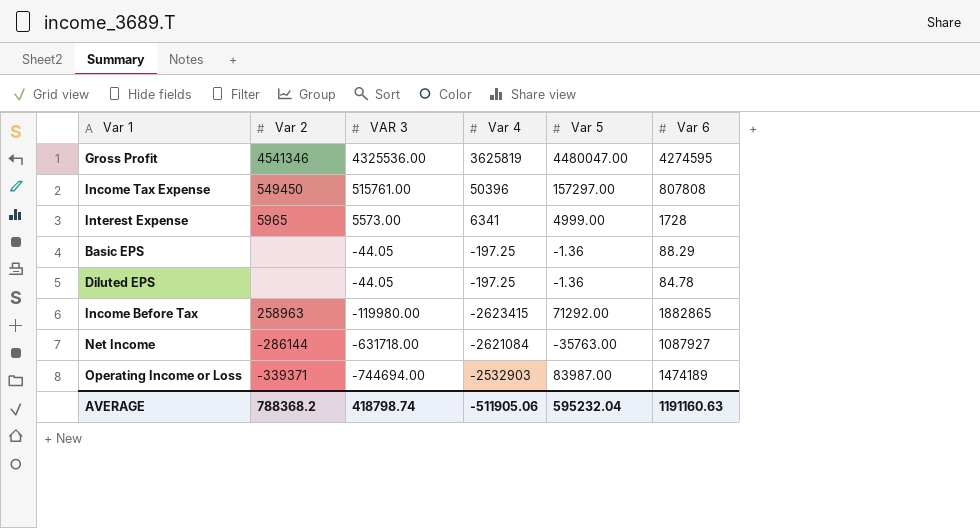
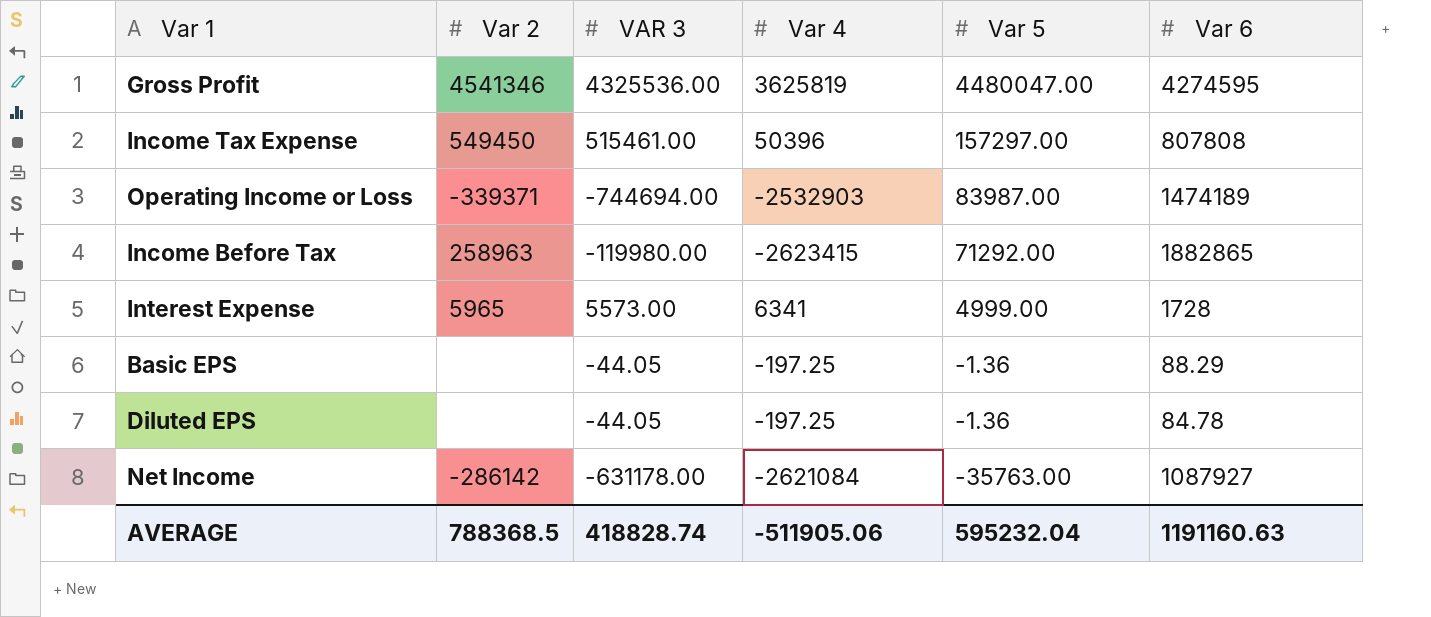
row order: VAR 3 descending -> Var 5 descending
Income Tax Expense | VAR 3: 515761.00 -> 515461.00
Net Income | Var 2: -286144 -> -286142
Net Income | VAR 3: -631718.00 -> -631178.00
AVERAGE | Var 2: 788368.2 -> 788368.5
AVERAGE | VAR 3: 418798.74 -> 418828.74

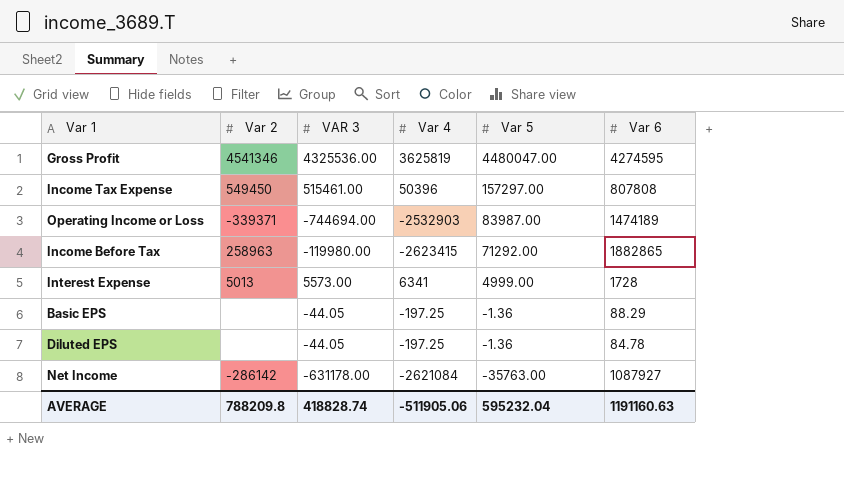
Interest Expense | Var 2: 5965 -> 5013
AVERAGE | Var 2: 788368.5 -> 788209.8

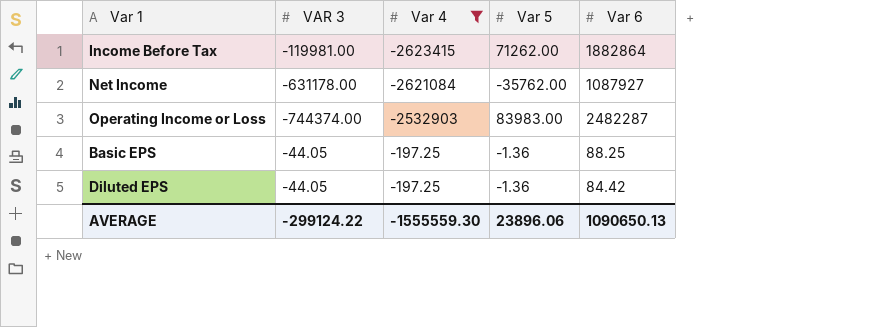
filter: none -> Var 4 <= -197.25
row order: Var 5 descending -> Var 4 ascending
column Var 2 | position: 2 -> none
Income Before Tax | VAR 3: -119980.00 -> -119981.00
Income Before Tax | Var 5: 71292.00 -> 71262.00
Income Before Tax | Var 6: 1882865 -> 1882864
Net Income | Var 5: -35763.00 -> -35762.00
Operating Income or Loss | VAR 3: -744694.00 -> -744374.00
Operating Income or Loss | Var 5: 83987.00 -> 83983.00
Operating Income or Loss | Var 6: 1474189 -> 2482287
Basic EPS | Var 6: 88.29 -> 88.25
Diluted EPS | Var 6: 84.78 -> 84.42
AVERAGE | VAR 3: 418828.74 -> -299124.22
AVERAGE | Var 4: -511905.06 -> -1555559.30
AVERAGE | Var 5: 595232.04 -> 23896.06
AVERAGE | Var 6: 1191160.63 -> 1090650.13

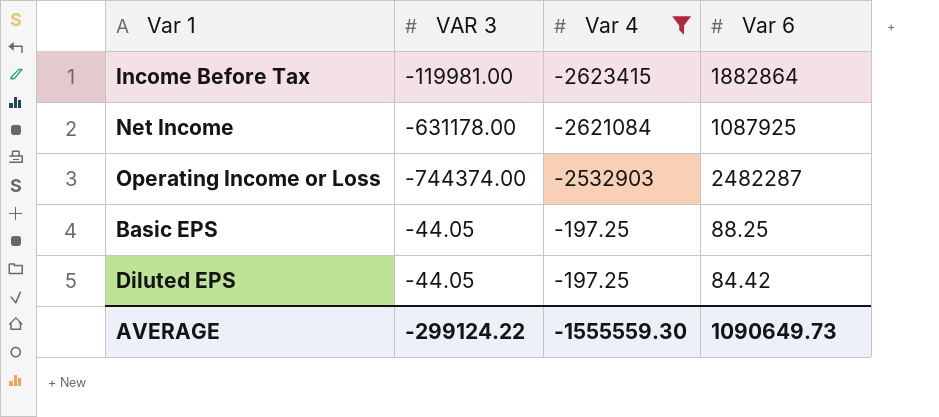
column Var 5 | position: 4 -> none
Net Income | Var 6: 1087927 -> 1087925
AVERAGE | Var 6: 1090650.13 -> 1090649.73

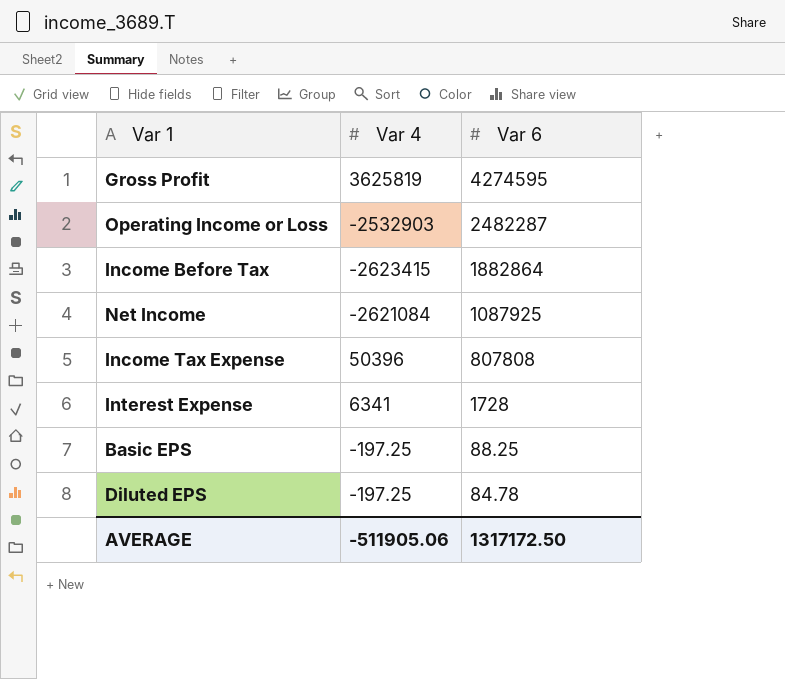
filter: Var 4 <= -197.25 -> none
row order: Var 4 ascending -> Var 6 descending
column VAR 3 | position: 2 -> none
Diluted EPS | Var 6: 84.42 -> 84.78
AVERAGE | Var 4: -1555559.30 -> -511905.06
AVERAGE | Var 6: 1090649.73 -> 1317172.50

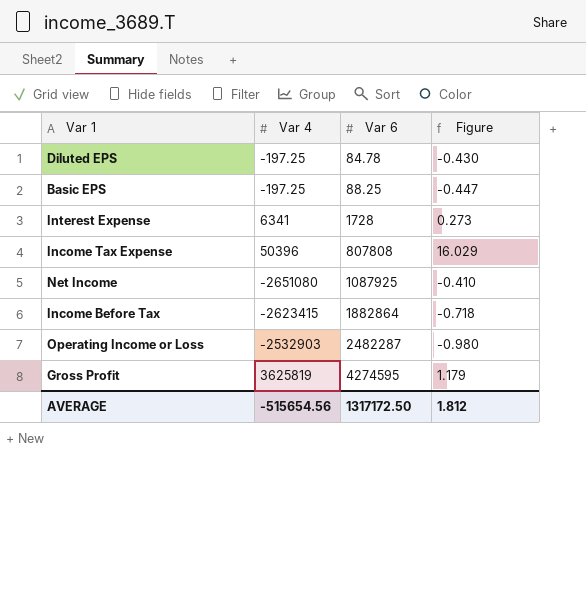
row order: Var 6 descending -> Var 6 ascending
column Figure | formula: none -> [Var 6] / [Var 4]
Net Income | Var 4: -2621084 -> -2651080
AVERAGE | Var 4: -511905.06 -> -515654.56

